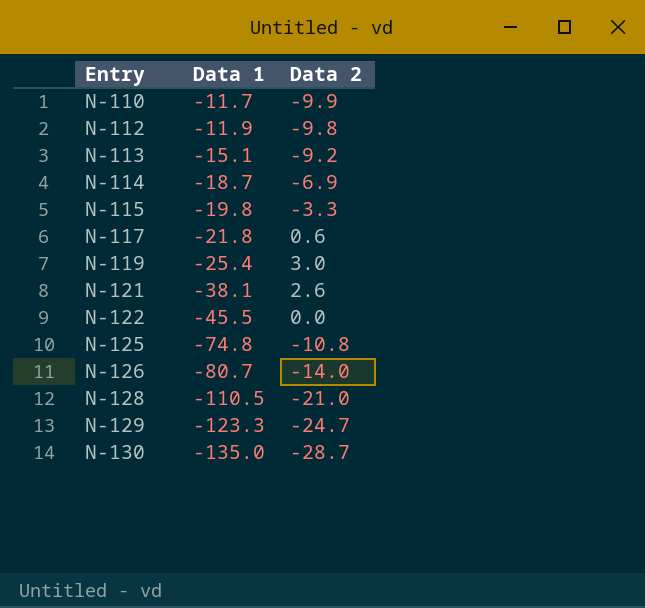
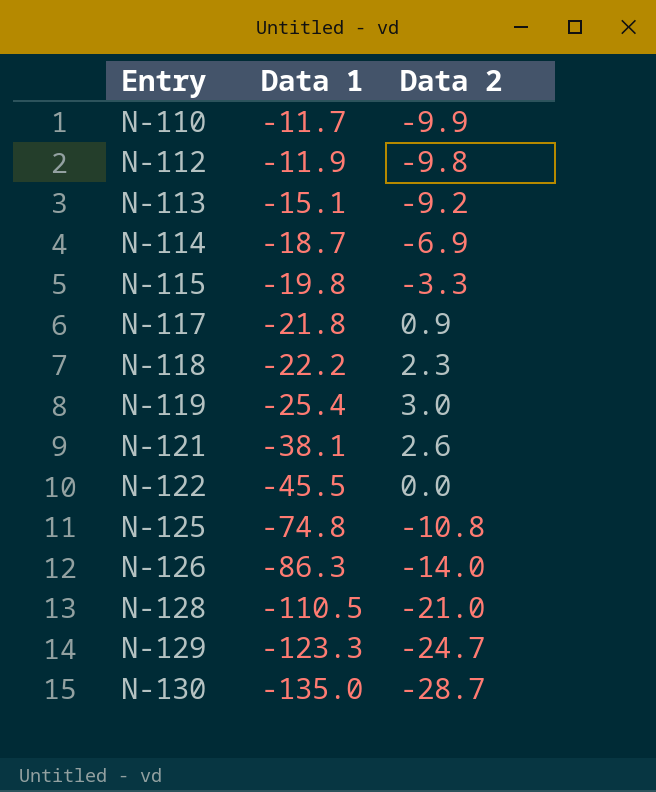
N-117 | Data 2: 0.6 -> 0.9
row N-118: none -> -22.2 | 2.3
N-126 | Data 1: -80.7 -> -86.3

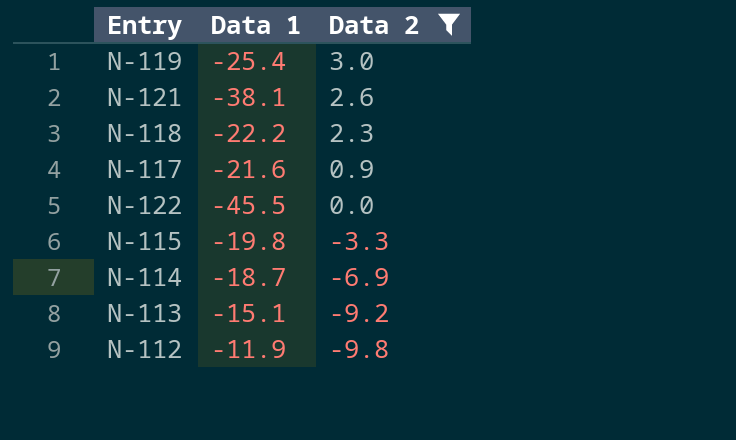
filter: none -> Data 2 >= -9.8
row order: Entry ascending -> Data 2 descending
N-117 | Data 1: -21.8 -> -21.6

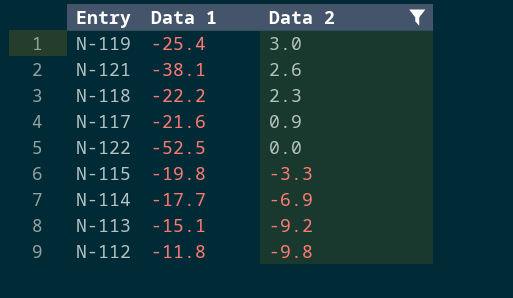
N-122 | Data 1: -45.5 -> -52.5
N-114 | Data 1: -18.7 -> -17.7
N-112 | Data 1: -11.9 -> -11.8

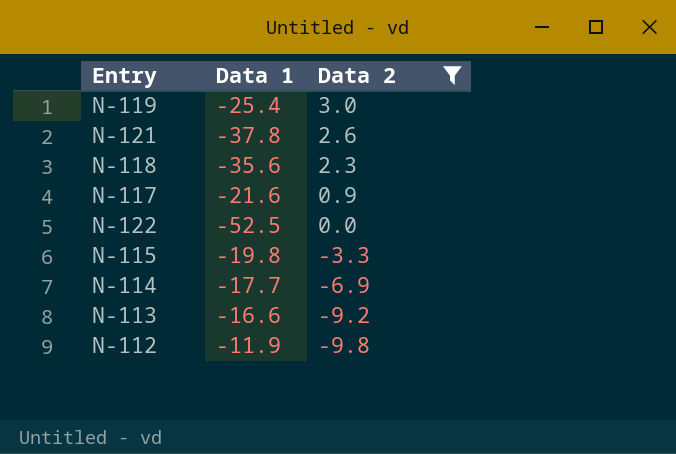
N-121 | Data 1: -38.1 -> -37.8
N-118 | Data 1: -22.2 -> -35.6
N-113 | Data 1: -15.1 -> -16.6
N-112 | Data 1: -11.8 -> -11.9

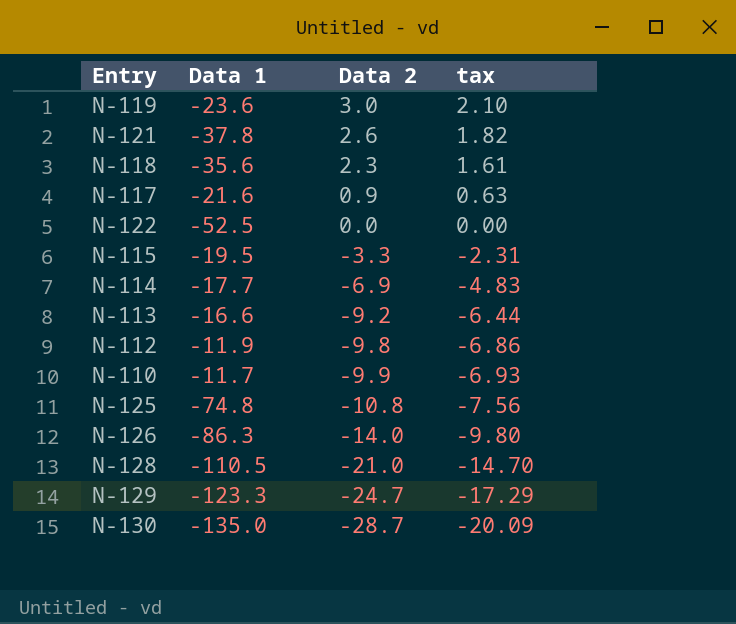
filter: Data 2 >= -9.8 -> none
column tax | formula: none -> [Data 2] * 0.7
N-119 | Data 1: -25.4 -> -23.6
N-115 | Data 1: -19.8 -> -19.5

